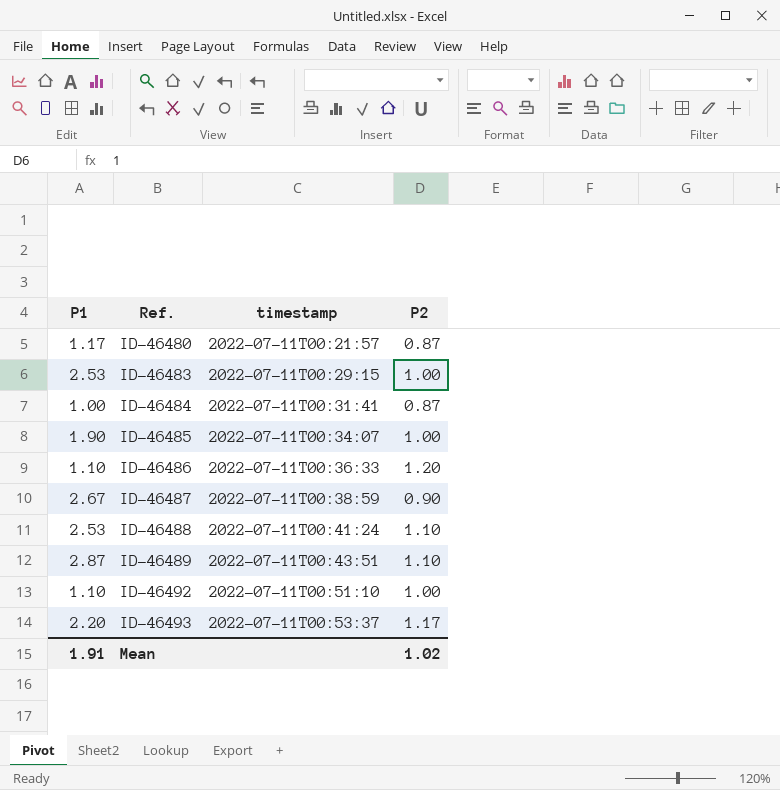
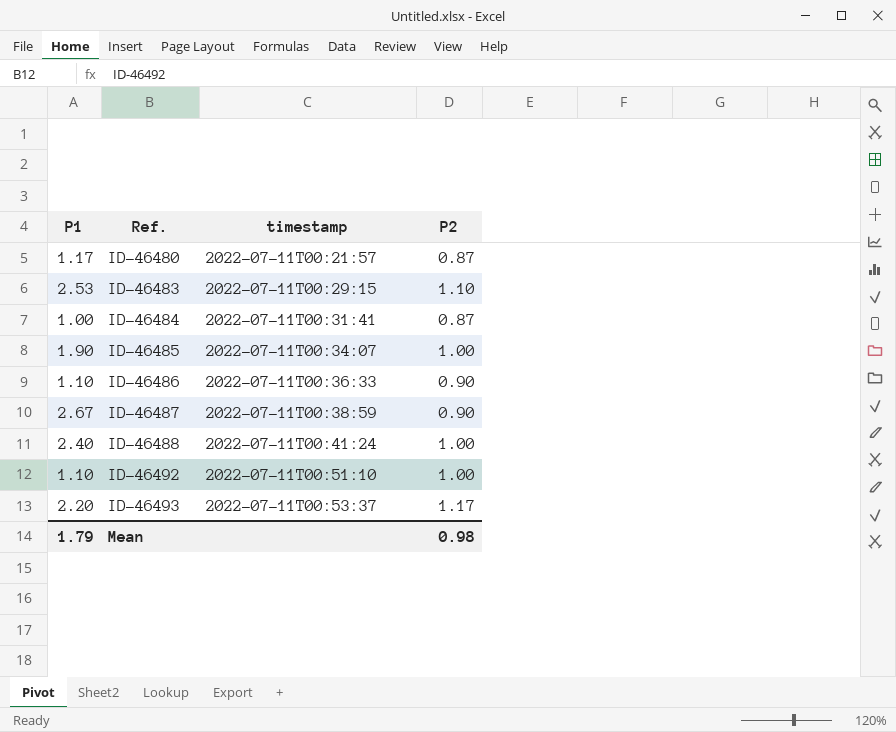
row ID-46489: 2.87 | 2022-07-11T00:43:51 | 1.10 -> none
ID-46483 | P2: 1.00 -> 1.10
ID-46486 | P2: 1.20 -> 0.90
ID-46488 | P1: 2.53 -> 2.40
ID-46488 | P2: 1.10 -> 1.00
Mean | P1: 1.91 -> 1.79
Mean | P2: 1.02 -> 0.98

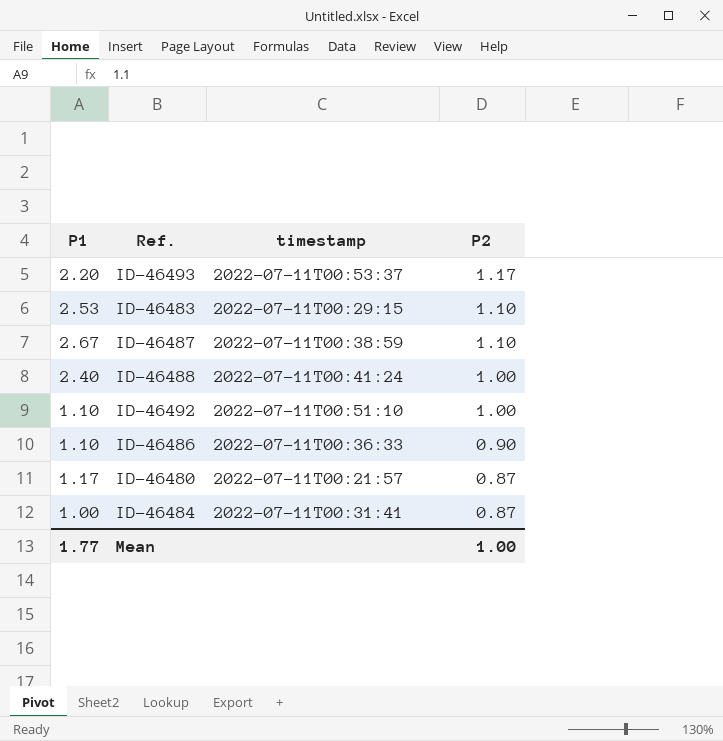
row order: Ref. ascending -> P2 descending
row ID-46485: 1.90 | 2022-07-11T00:34:07 | 1.00 -> none
ID-46487 | P2: 0.90 -> 1.10
Mean | P1: 1.79 -> 1.77
Mean | P2: 0.98 -> 1.00

